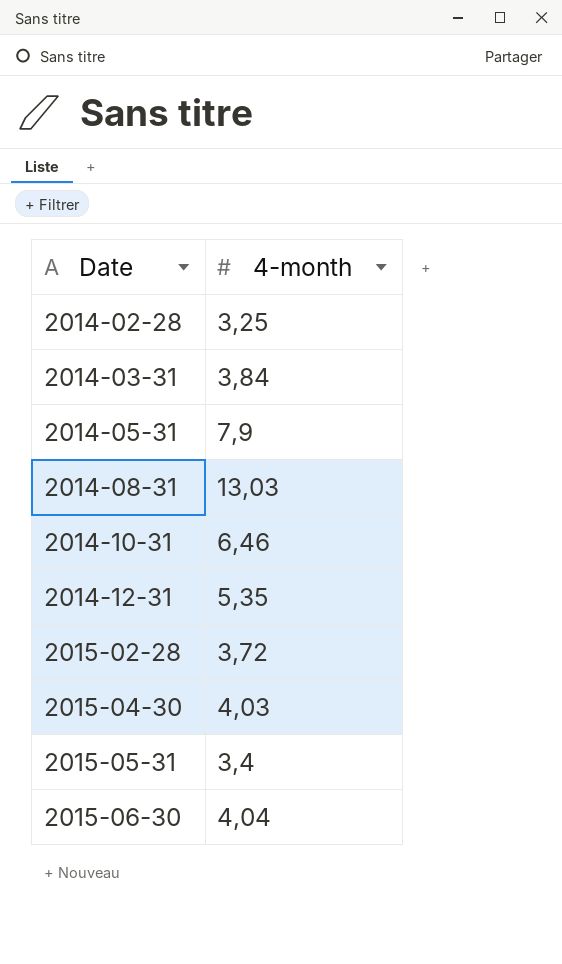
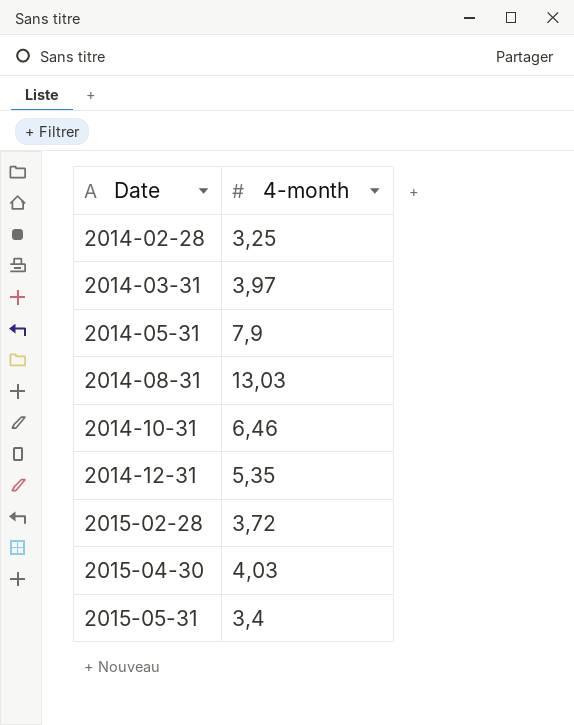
row 2015-06-30: 4,04 -> none
2014-03-31 | 4-month: 3,84 -> 3,97

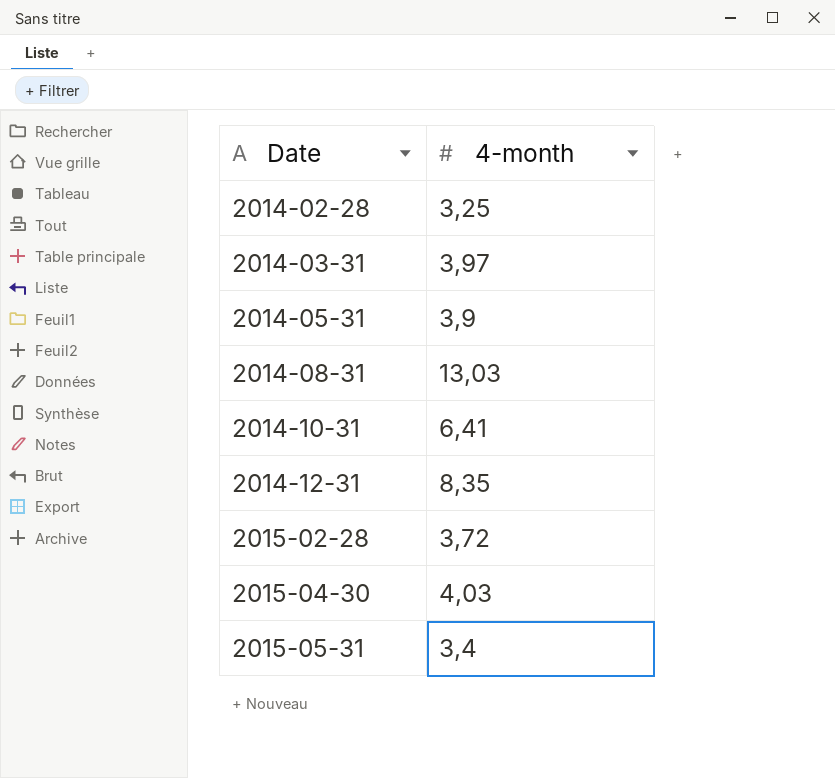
2014-05-31 | 4-month: 7,9 -> 3,9
2014-10-31 | 4-month: 6,46 -> 6,41
2014-12-31 | 4-month: 5,35 -> 8,35

